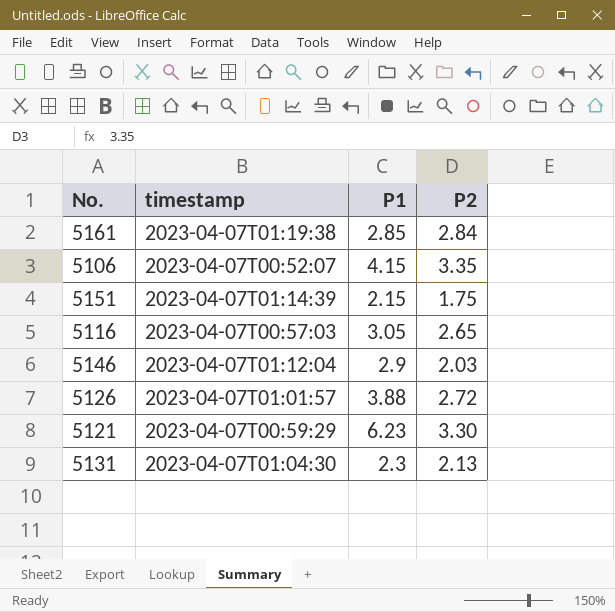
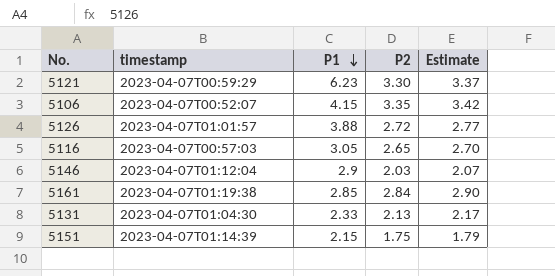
row order: none -> P1 descending
column Estimate | formula: none -> [P2] * 1.02
5131 | P1: 2.3 -> 2.33

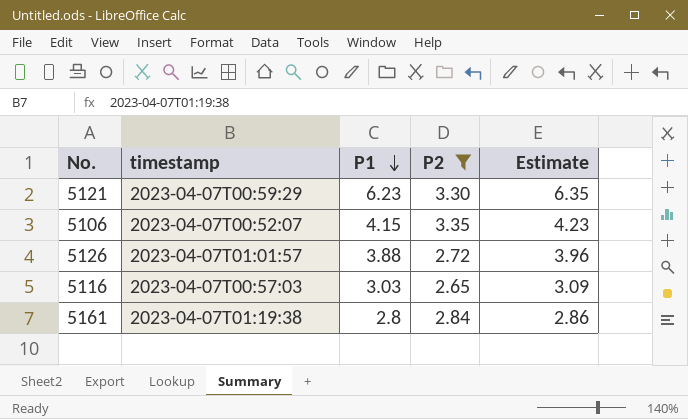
filter: none -> P2 >= 2.65
column Estimate | formula: [P2] * 1.02 -> [P1] * 1.02
5116 | P1: 3.05 -> 3.03
5161 | P1: 2.85 -> 2.8

